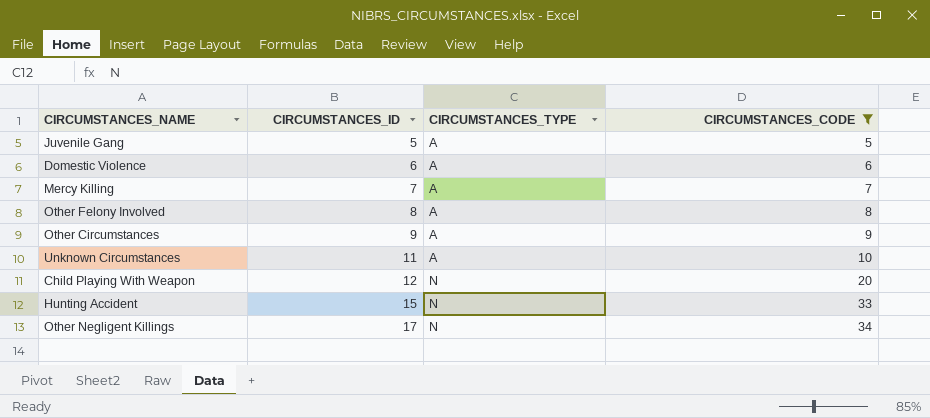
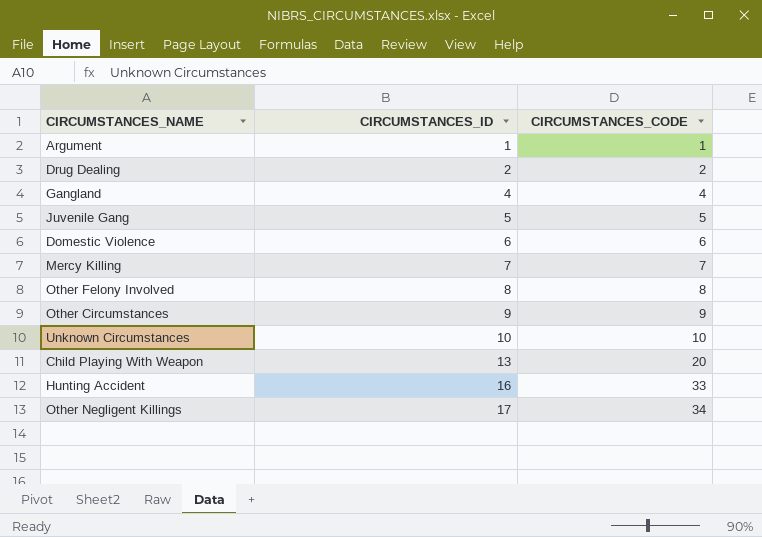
filter: CIRCUMSTANCES_CODE >= 5 -> none
column CIRCUMSTANCES_TYPE | position: 3 -> none
Unknown Circumstances | CIRCUMSTANCES_ID: 11 -> 10
Child Playing With Weapon | CIRCUMSTANCES_ID: 12 -> 13
Hunting Accident | CIRCUMSTANCES_ID: 15 -> 16

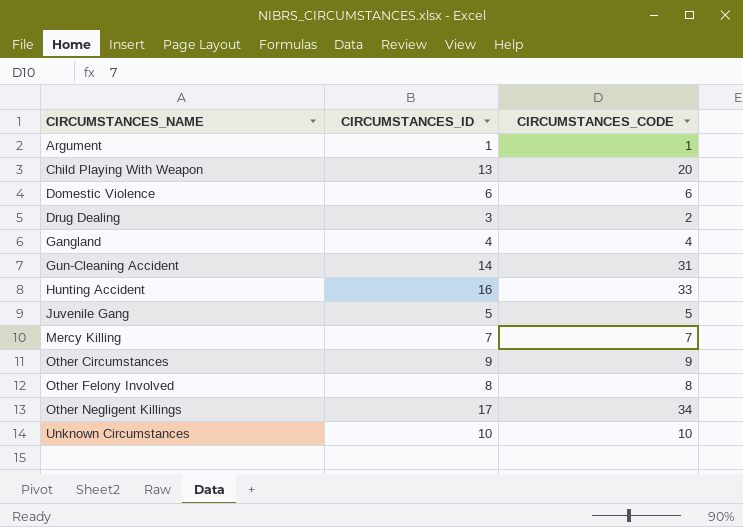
row order: CIRCUMSTANCES_ID ascending -> CIRCUMSTANCES_NAME ascending
Drug Dealing | CIRCUMSTANCES_ID: 2 -> 3
row Gun-Cleaning Accident: none -> 14 | 31

